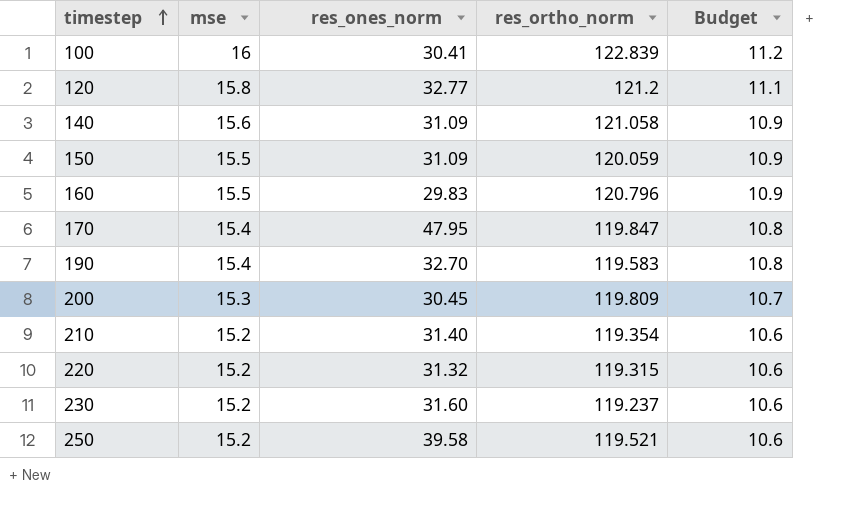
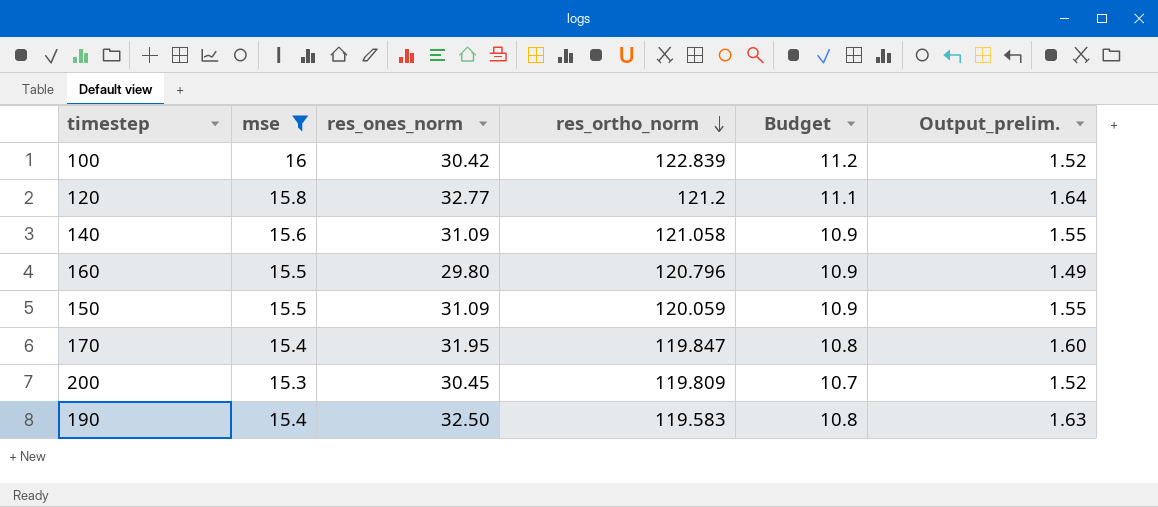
filter: none -> mse != 15.2
row order: timestep ascending -> res_ortho_norm descending
column Output_prelim. | formula: none -> [res_ones_norm] * 0.05
100 | res_ones_norm: 30.41 -> 30.42
160 | res_ones_norm: 29.83 -> 29.80
170 | res_ones_norm: 47.95 -> 31.95
190 | res_ones_norm: 32.70 -> 32.50

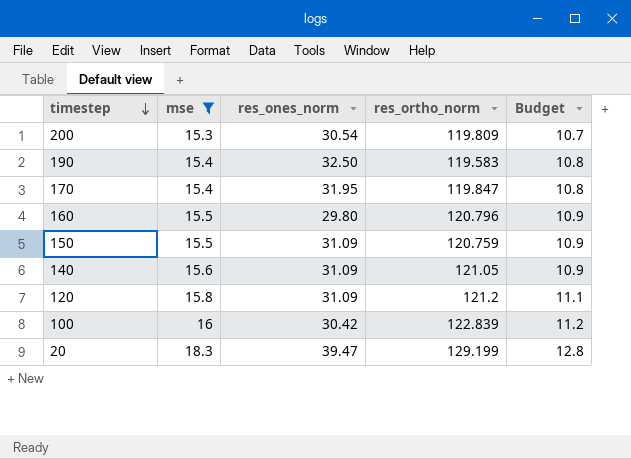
row order: res_ortho_norm descending -> timestep descending
column Output_prelim. | formula: [res_ones_norm] * 0.05 -> none
200 | res_ones_norm: 30.45 -> 30.54
150 | res_ortho_norm: 120.059 -> 120.759
140 | res_ortho_norm: 121.058 -> 121.05
120 | res_ones_norm: 32.77 -> 31.09
row 20: none -> 18.3 | 39.47 | 129.199 | 12.8

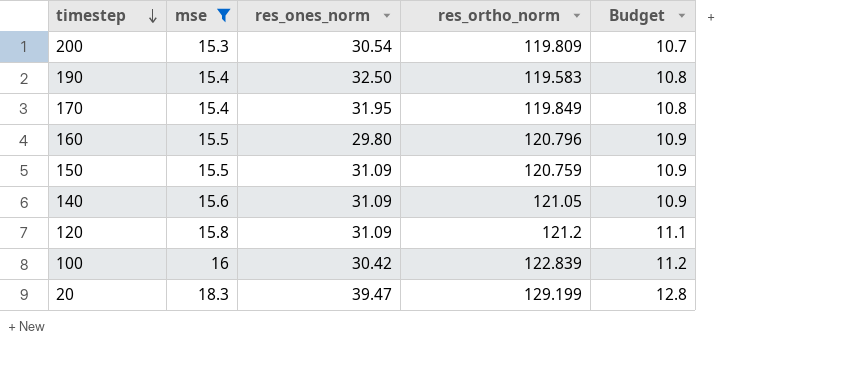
170 | res_ortho_norm: 119.847 -> 119.849

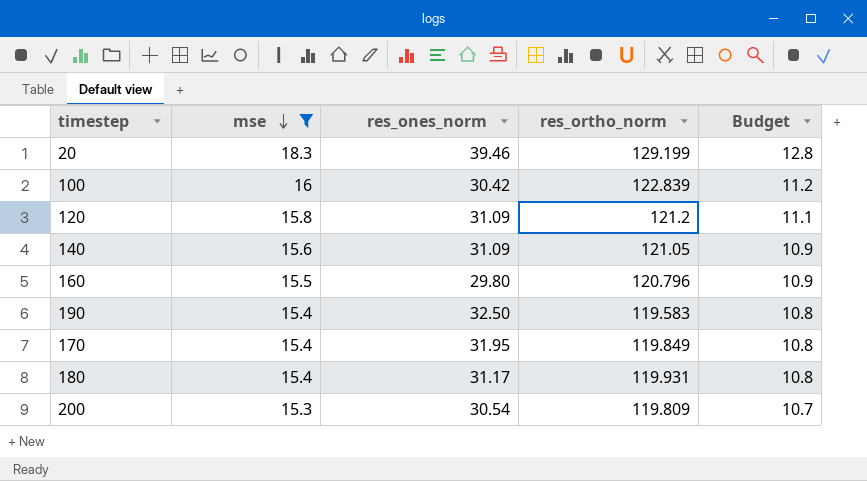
row order: timestep descending -> mse descending
row 150: 15.5 | 31.09 | 120.759 | 10.9 -> none
20 | res_ones_norm: 39.47 -> 39.46
row 180: none -> 15.4 | 31.17 | 119.931 | 10.8

